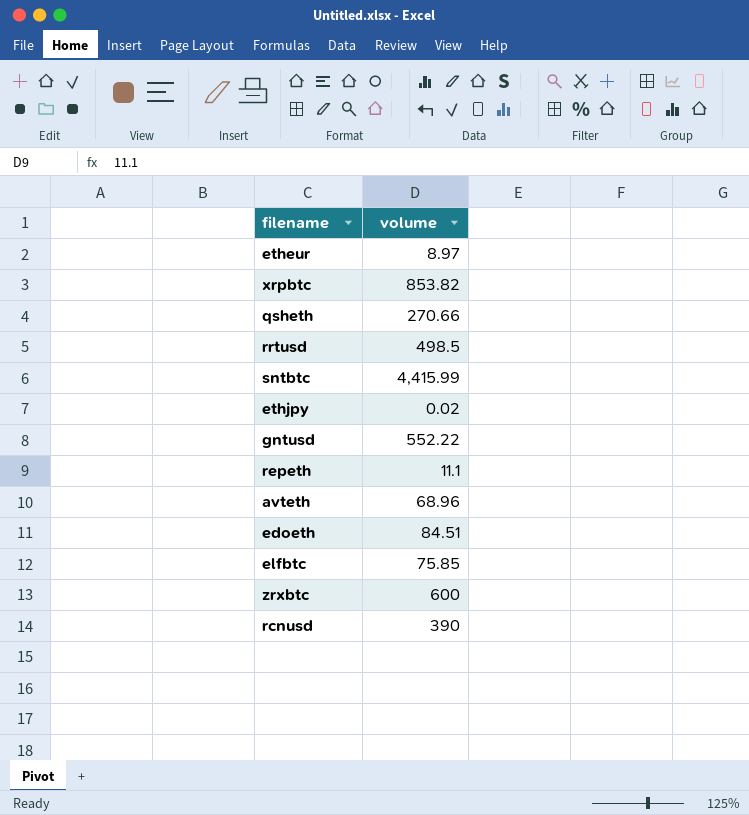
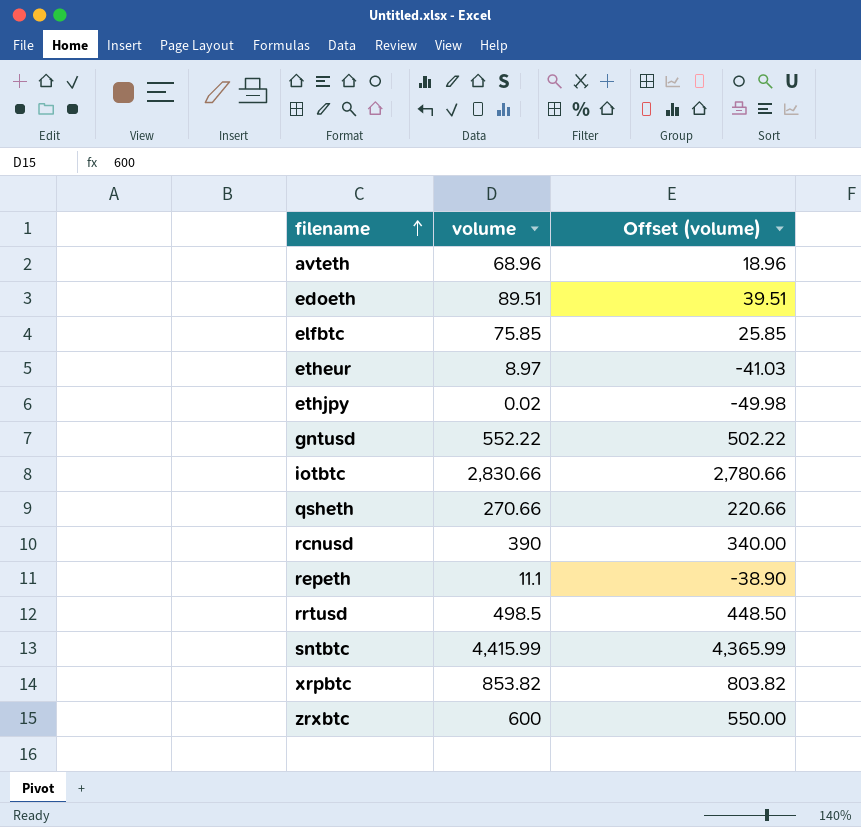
row order: none -> filename ascending
column Offset (volume) | formula: none -> [volume] - 50
edoeth | volume: 84.51 -> 89.51
row iotbtc: none -> 2,830.66 | 2,780.66

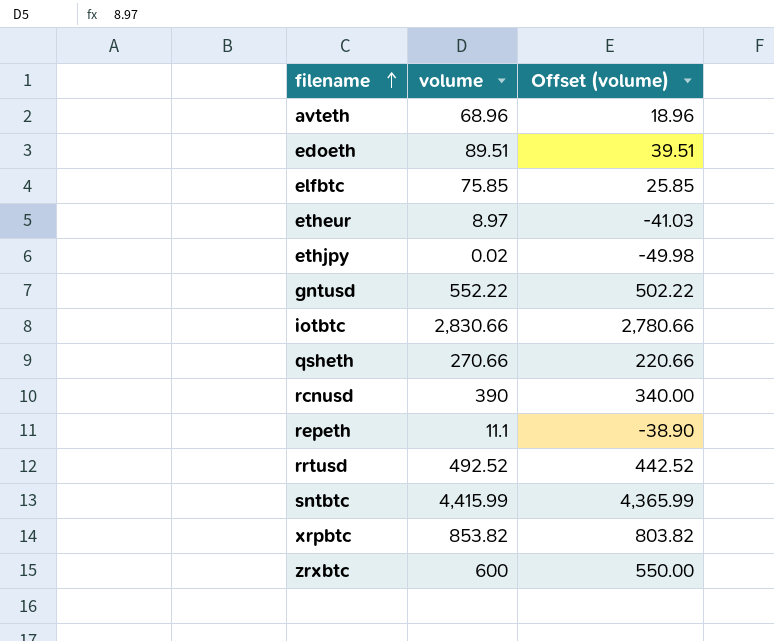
rrtusd | volume: 498.5 -> 492.52
rrtusd | Offset (volume): 448.50 -> 442.52

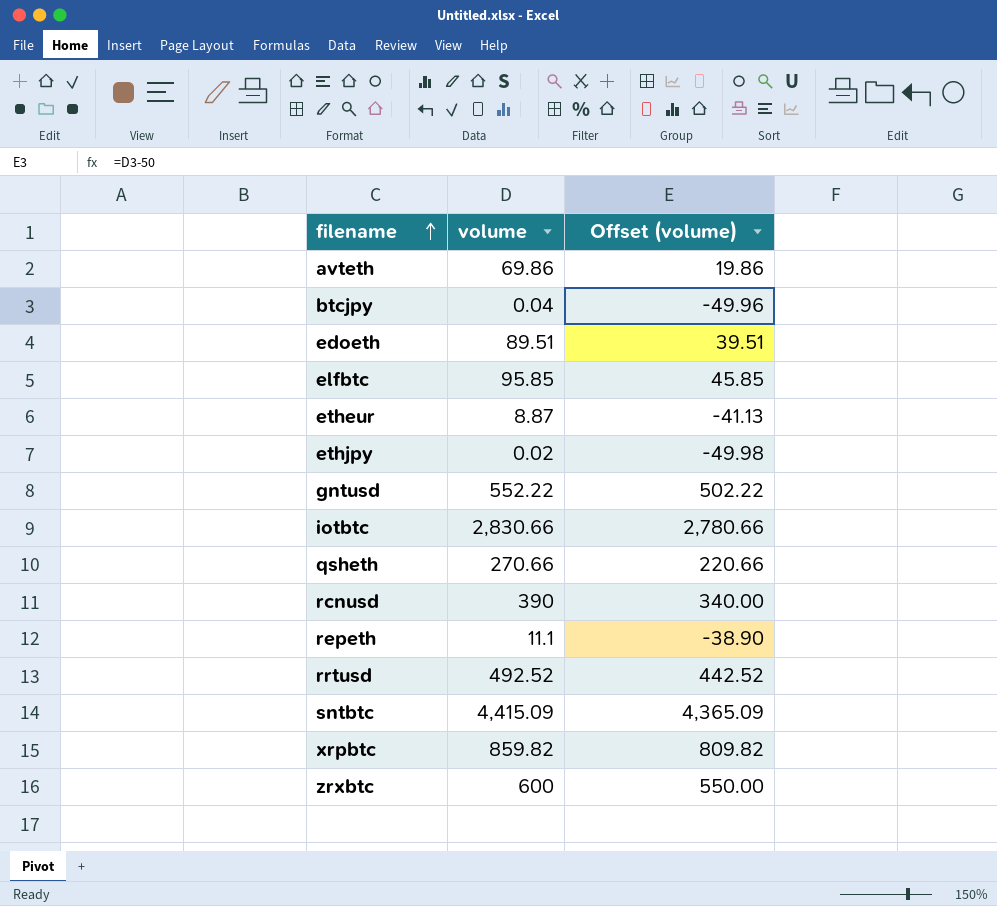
avteth | volume: 68.96 -> 69.86
avteth | Offset (volume): 18.96 -> 19.86
row btcjpy: none -> 0.04 | -49.96
elfbtc | volume: 75.85 -> 95.85
elfbtc | Offset (volume): 25.85 -> 45.85
etheur | volume: 8.97 -> 8.87
etheur | Offset (volume): -41.03 -> -41.13
sntbtc | volume: 4,415.99 -> 4,415.09
sntbtc | Offset (volume): 4,365.99 -> 4,365.09
xrpbtc | volume: 853.82 -> 859.82
xrpbtc | Offset (volume): 803.82 -> 809.82

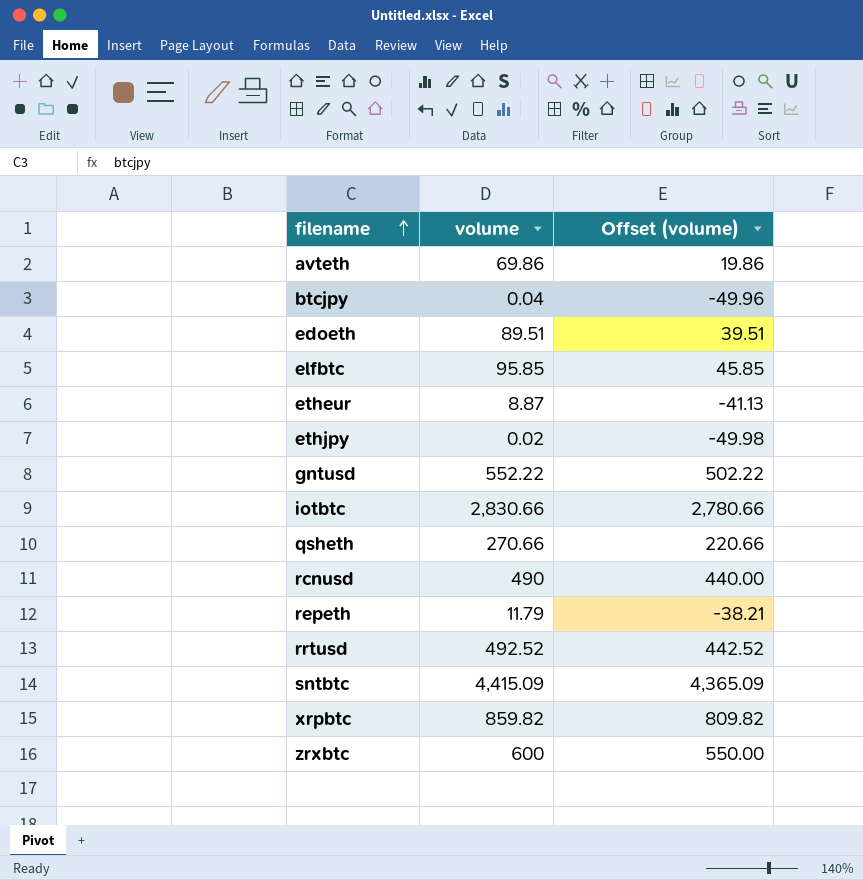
rcnusd | volume: 390 -> 490
rcnusd | Offset (volume): 340.00 -> 440.00
repeth | volume: 11.1 -> 11.79
repeth | Offset (volume): -38.90 -> -38.21

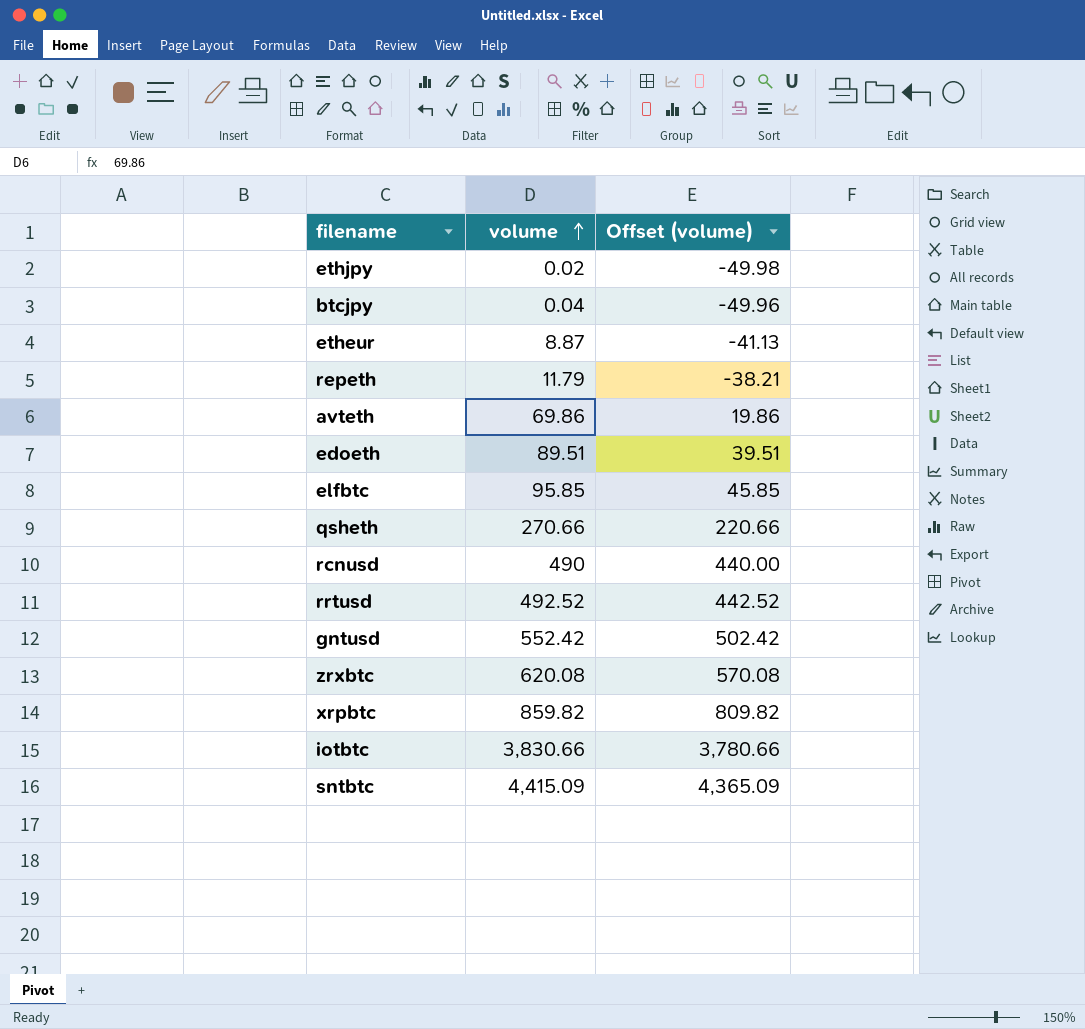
row order: filename ascending -> volume ascending
gntusd | volume: 552.22 -> 552.42
gntusd | Offset (volume): 502.22 -> 502.42
zrxbtc | volume: 600 -> 620.08
zrxbtc | Offset (volume): 550.00 -> 570.08
iotbtc | volume: 2,830.66 -> 3,830.66
iotbtc | Offset (volume): 2,780.66 -> 3,780.66

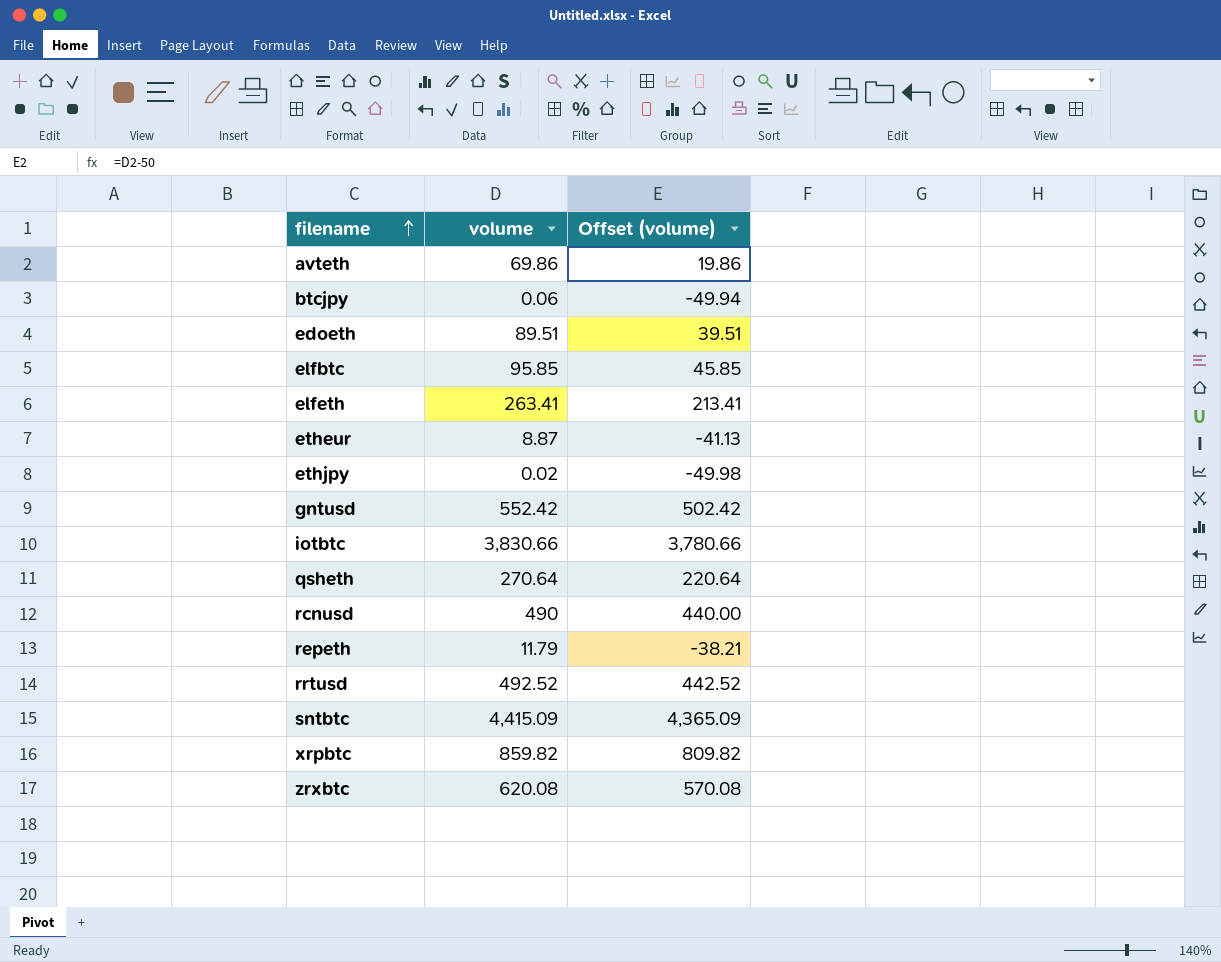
row order: volume ascending -> filename ascending
btcjpy | volume: 0.04 -> 0.06
btcjpy | Offset (volume): -49.96 -> -49.94
row elfeth: none -> 263.41 | 213.41
qsheth | volume: 270.66 -> 270.64
qsheth | Offset (volume): 220.66 -> 220.64

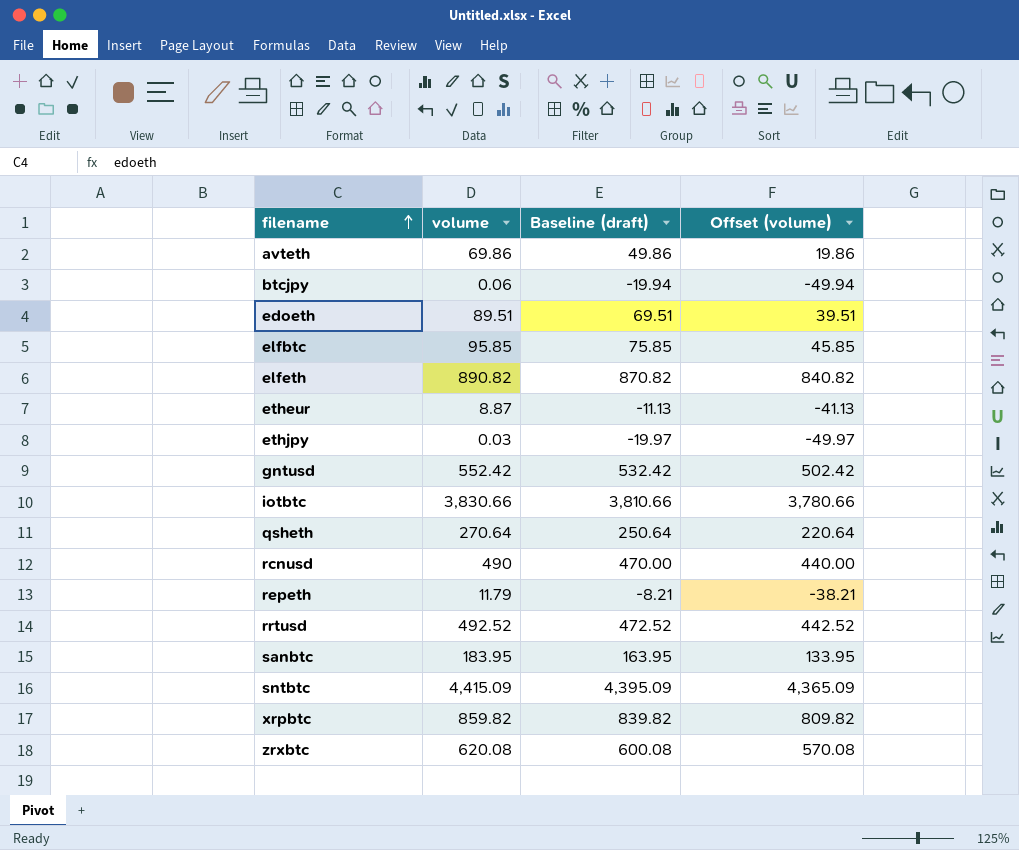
column Baseline (draft) | formula: none -> [volume] - 20
elfeth | volume: 263.41 -> 890.82
elfeth | Offset (volume): 213.41 -> 840.82
ethjpy | volume: 0.02 -> 0.03
ethjpy | Offset (volume): -49.98 -> -49.97
row sanbtc: none -> 183.95 | 163.95 | 133.95

